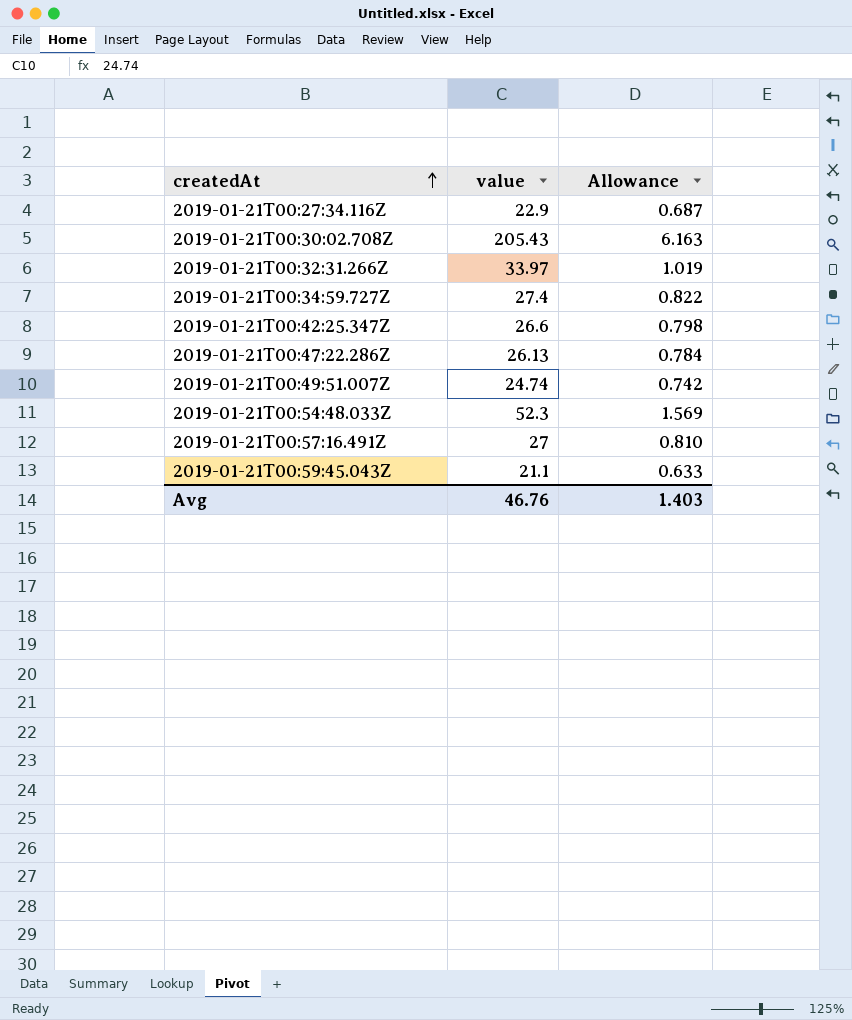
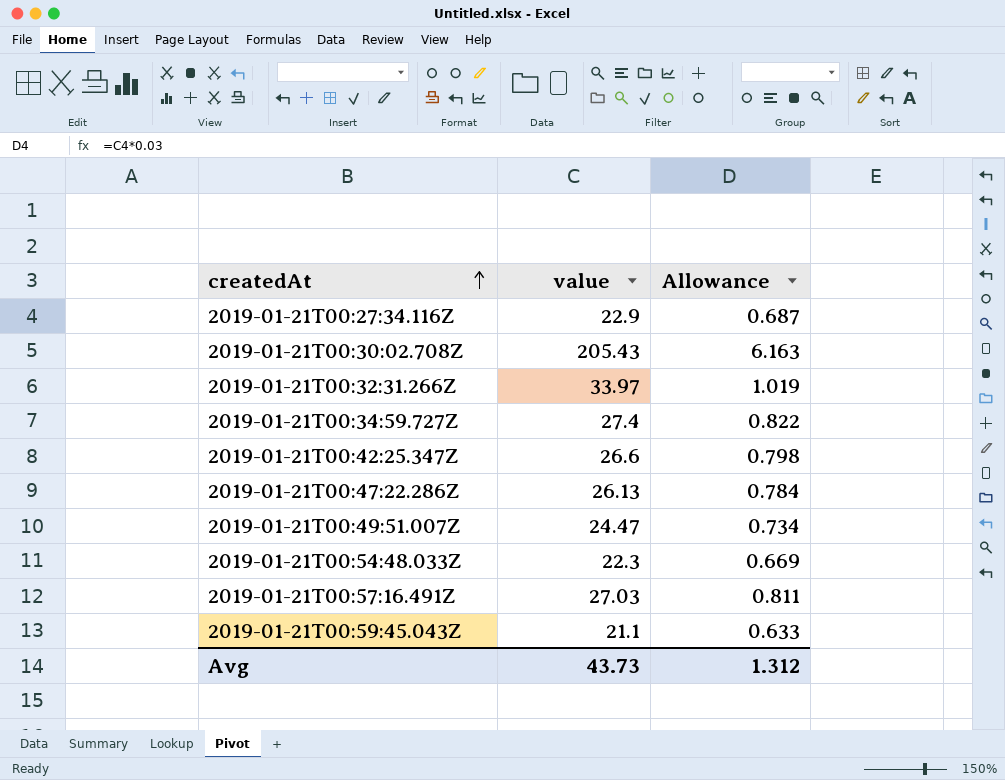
2019-01-21T00:49:51.007Z | value: 24.74 -> 24.47
2019-01-21T00:49:51.007Z | Allowance: 0.742 -> 0.734
2019-01-21T00:54:48.033Z | value: 52.3 -> 22.3
2019-01-21T00:54:48.033Z | Allowance: 1.569 -> 0.669
2019-01-21T00:57:16.491Z | value: 27 -> 27.03
2019-01-21T00:57:16.491Z | Allowance: 0.810 -> 0.811
Avg | value: 46.76 -> 43.73
Avg | Allowance: 1.403 -> 1.312

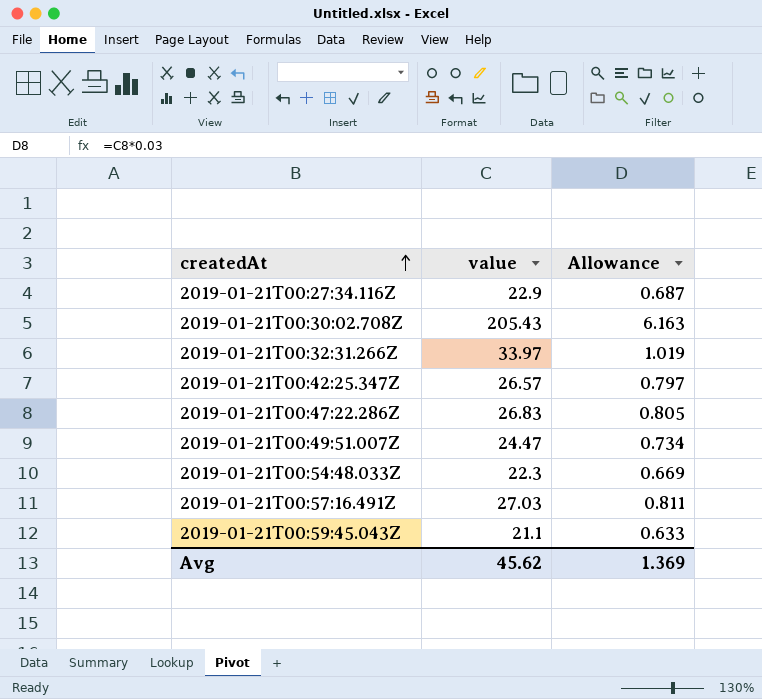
row 2019-01-21T00:34:59.727Z: 27.4 | 0.822 -> none
2019-01-21T00:42:25.347Z | value: 26.6 -> 26.57
2019-01-21T00:42:25.347Z | Allowance: 0.798 -> 0.797
2019-01-21T00:47:22.286Z | value: 26.13 -> 26.83
2019-01-21T00:47:22.286Z | Allowance: 0.784 -> 0.805
Avg | value: 43.73 -> 45.62
Avg | Allowance: 1.312 -> 1.369

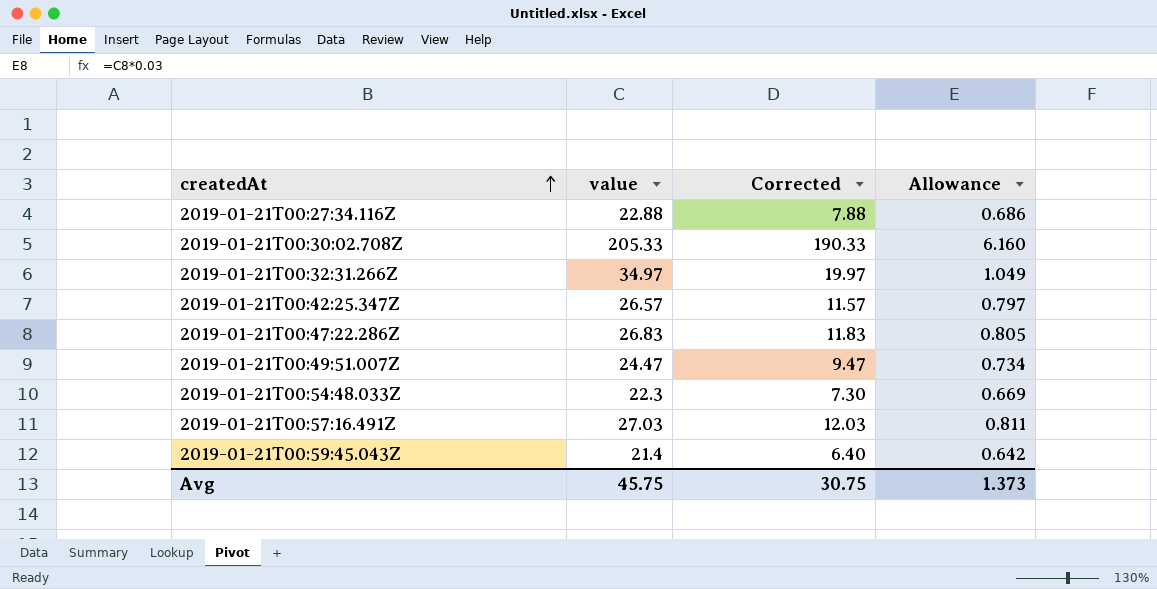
column Corrected | formula: none -> [value] - 15
2019-01-21T00:27:34.116Z | value: 22.9 -> 22.88
2019-01-21T00:27:34.116Z | Allowance: 0.687 -> 0.686
2019-01-21T00:30:02.708Z | value: 205.43 -> 205.33
2019-01-21T00:30:02.708Z | Allowance: 6.163 -> 6.160
2019-01-21T00:32:31.266Z | value: 33.97 -> 34.97
2019-01-21T00:32:31.266Z | Allowance: 1.019 -> 1.049
2019-01-21T00:59:45.043Z | value: 21.1 -> 21.4
2019-01-21T00:59:45.043Z | Allowance: 0.633 -> 0.642
Avg | value: 45.62 -> 45.75
Avg | Allowance: 1.369 -> 1.373

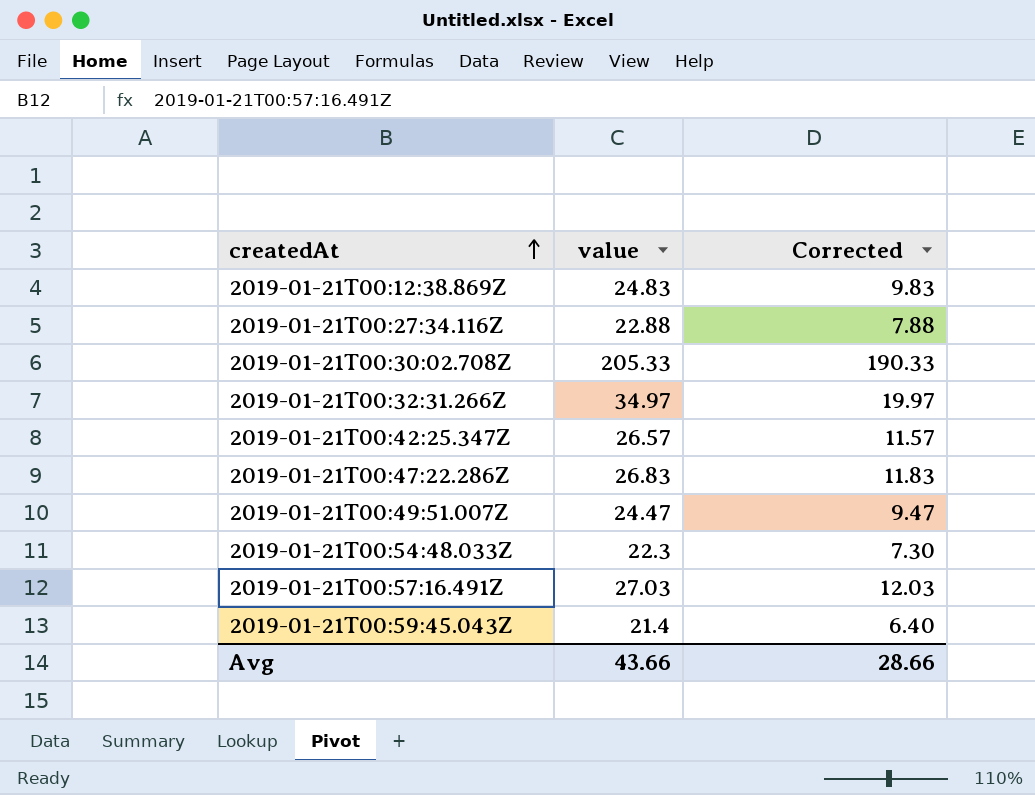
column Allowance | formula: [value] * 0.03 -> none
row 2019-01-21T00:12:38.869Z: none -> 24.83 | 9.83
Avg | value: 45.75 -> 43.66
Avg | Corrected: 30.75 -> 28.66

